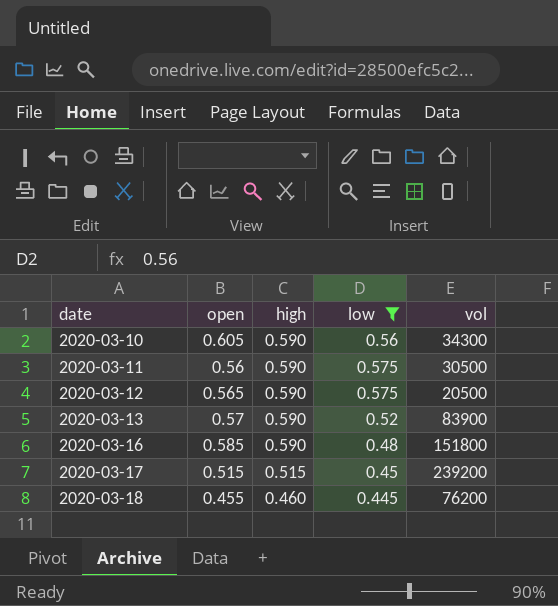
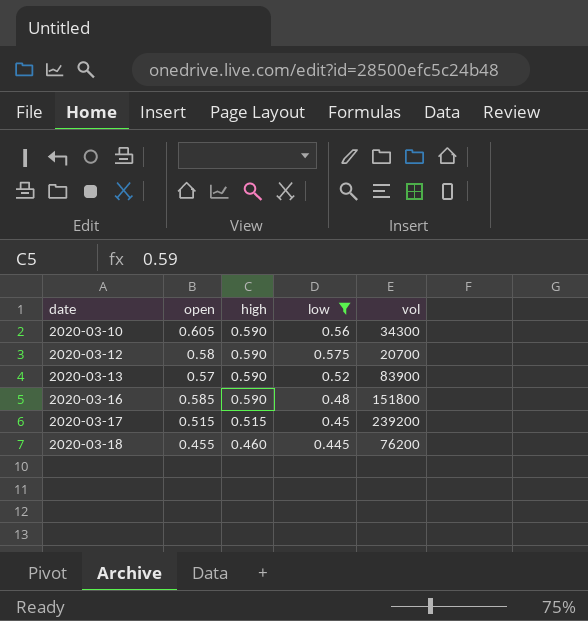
row 2020-03-11: 0.56 | 0.590 | 0.575 | 30500 -> none
2020-03-12 | open: 0.565 -> 0.58
2020-03-12 | vol: 20500 -> 20700

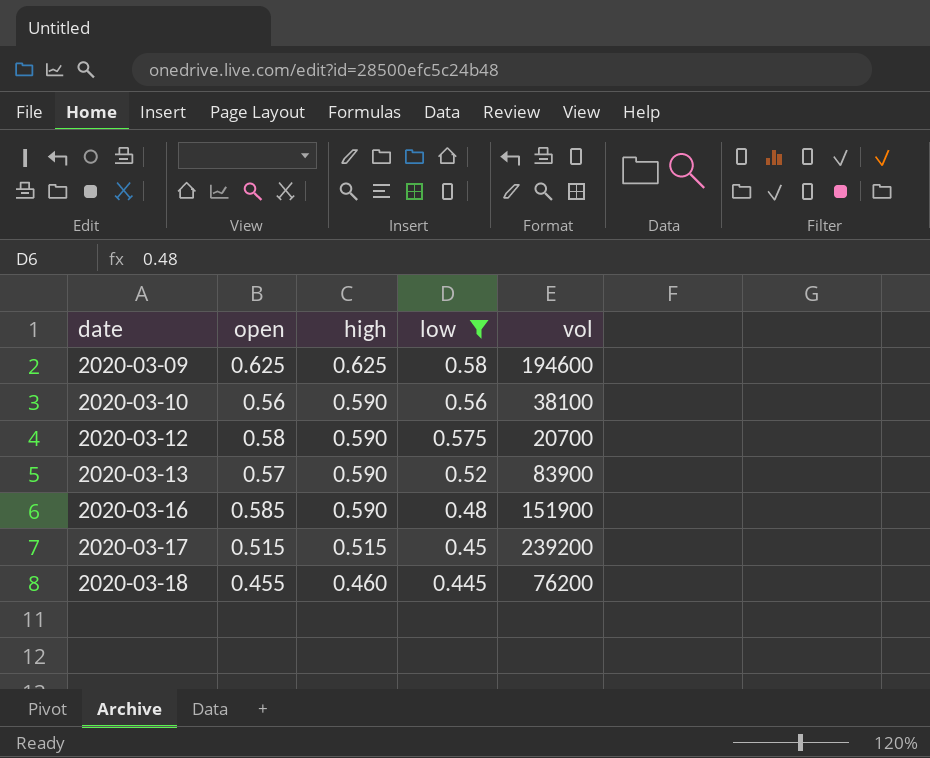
row 2020-03-09: none -> 0.625 | 0.625 | 0.58 | 194600
2020-03-10 | open: 0.605 -> 0.56
2020-03-10 | vol: 34300 -> 38100
2020-03-16 | vol: 151800 -> 151900

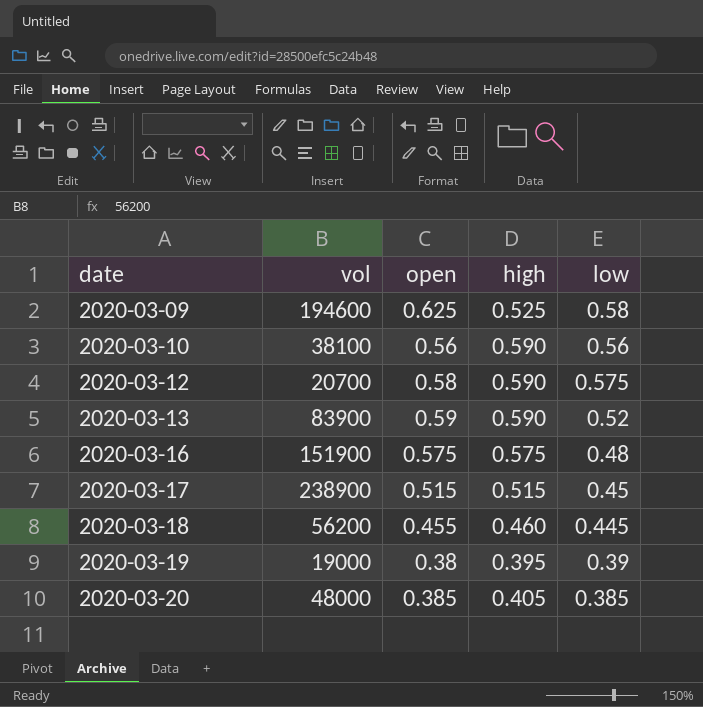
filter: low >= 0.445 -> none
column vol | position: 5 -> 2
2020-03-09 | high: 0.625 -> 0.525
2020-03-13 | open: 0.57 -> 0.59
2020-03-16 | open: 0.585 -> 0.575
2020-03-16 | high: 0.590 -> 0.575
2020-03-17 | vol: 239200 -> 238900
2020-03-18 | vol: 76200 -> 56200

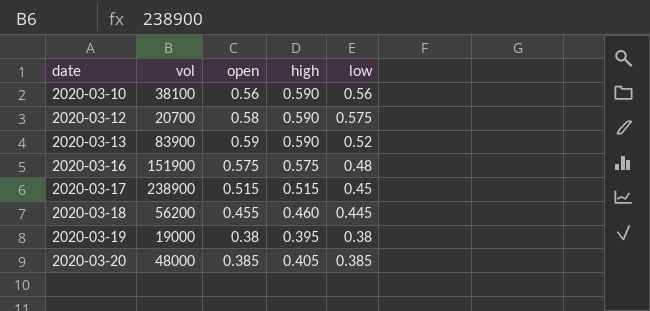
row 2020-03-09: 194600 | 0.625 | 0.525 | 0.58 -> none
2020-03-19 | low: 0.39 -> 0.38

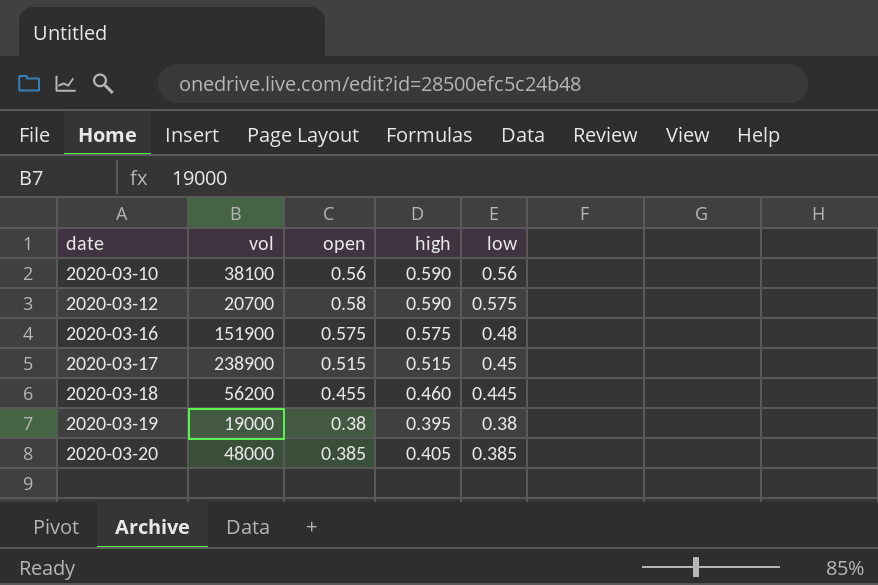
row 2020-03-13: 83900 | 0.59 | 0.590 | 0.52 -> none

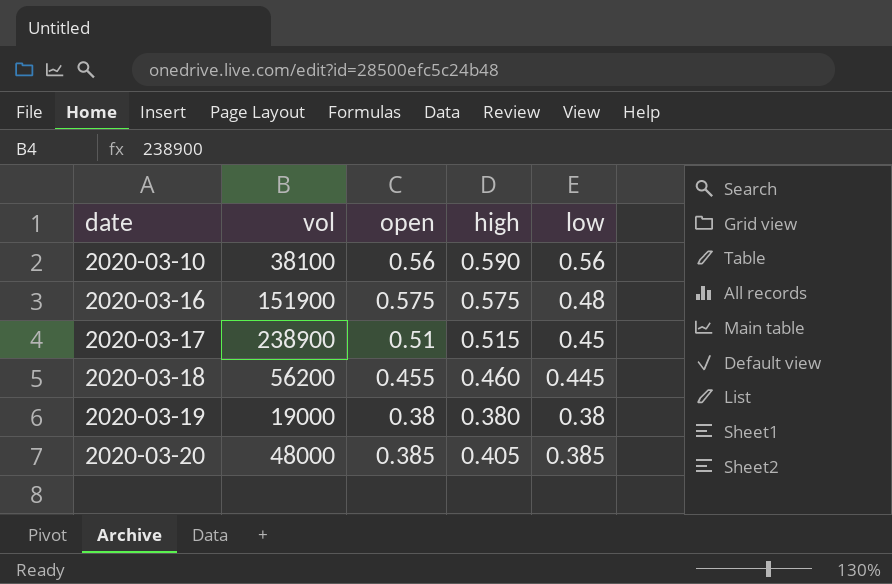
row 2020-03-12: 20700 | 0.58 | 0.590 | 0.575 -> none
2020-03-17 | open: 0.515 -> 0.51
2020-03-19 | high: 0.395 -> 0.380

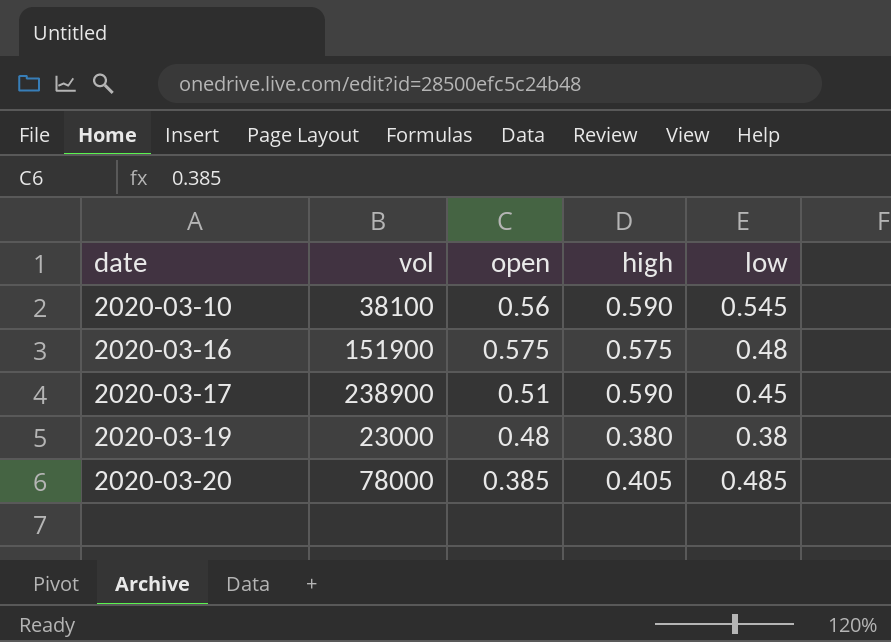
row 2020-03-18: 56200 | 0.455 | 0.460 | 0.445 -> none
2020-03-10 | low: 0.56 -> 0.545
2020-03-17 | high: 0.515 -> 0.590
2020-03-19 | vol: 19000 -> 23000
2020-03-19 | open: 0.38 -> 0.48
2020-03-20 | vol: 48000 -> 78000
2020-03-20 | low: 0.385 -> 0.485

